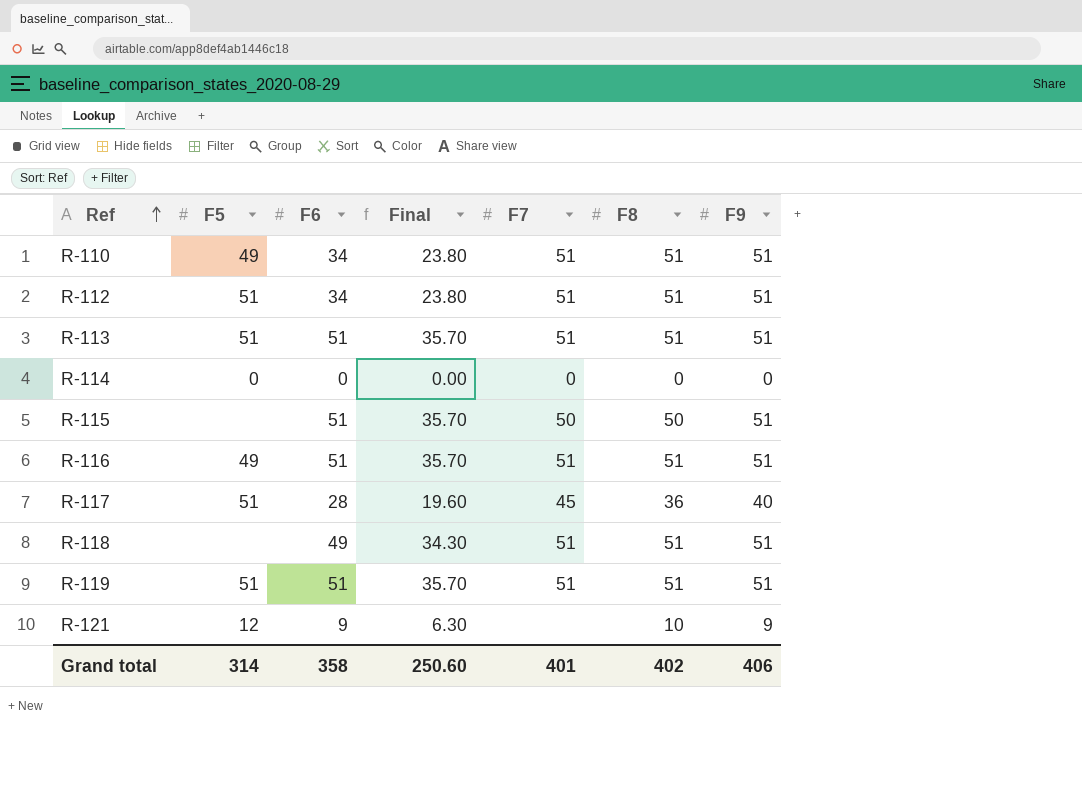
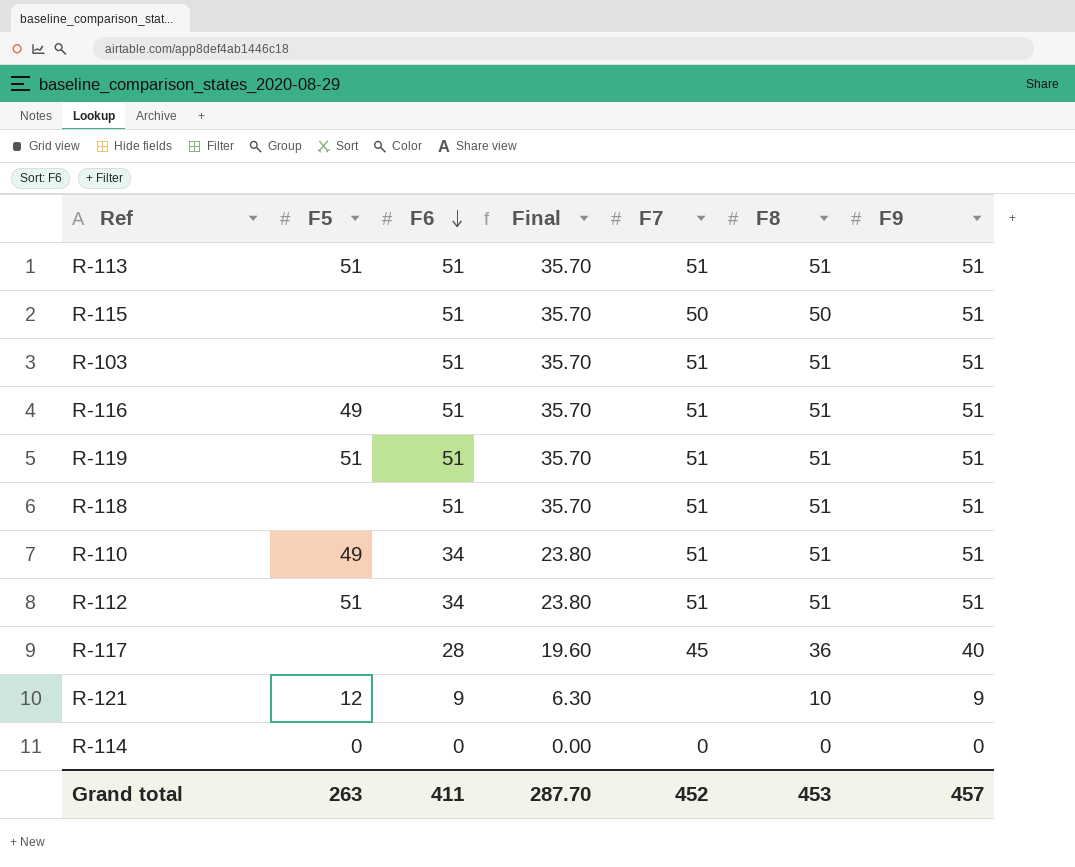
row order: Ref ascending -> F6 descending
row R-103: none -> none | 51 | 35.70 | 51 | 51 | 51
R-118 | F6: 49 -> 51
R-118 | Final: 34.30 -> 35.70
R-117 | F5: 51 -> none
Grand total | F5: 314 -> 263
Grand total | F6: 358 -> 411
Grand total | Final: 250.60 -> 287.70
Grand total | F7: 401 -> 452
Grand total | F8: 402 -> 453
Grand total | F9: 406 -> 457

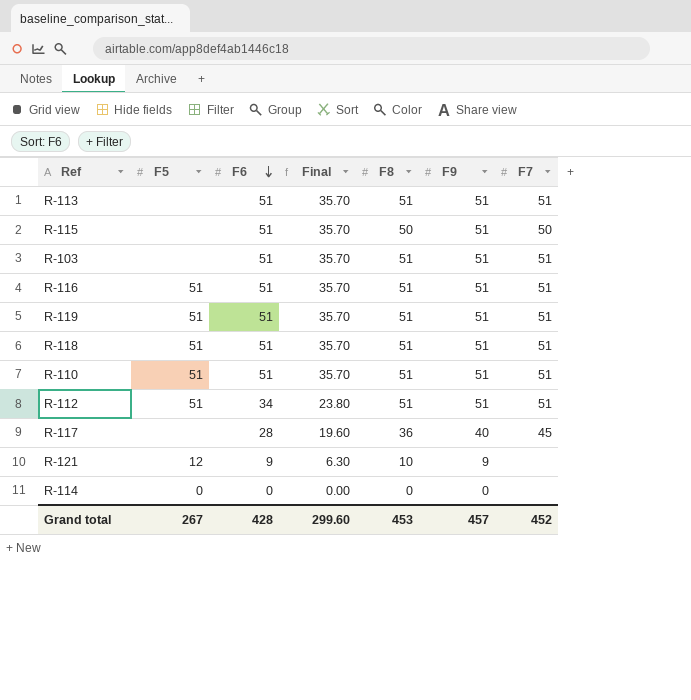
column F7 | position: 5 -> 7
R-113 | F5: 51 -> none
R-116 | F5: 49 -> 51
R-118 | F5: none -> 51
R-110 | F5: 49 -> 51
R-110 | F6: 34 -> 51
R-110 | Final: 23.80 -> 35.70
R-114 | F7: 0 -> none
Grand total | F5: 263 -> 267
Grand total | F6: 411 -> 428
Grand total | Final: 287.70 -> 299.60

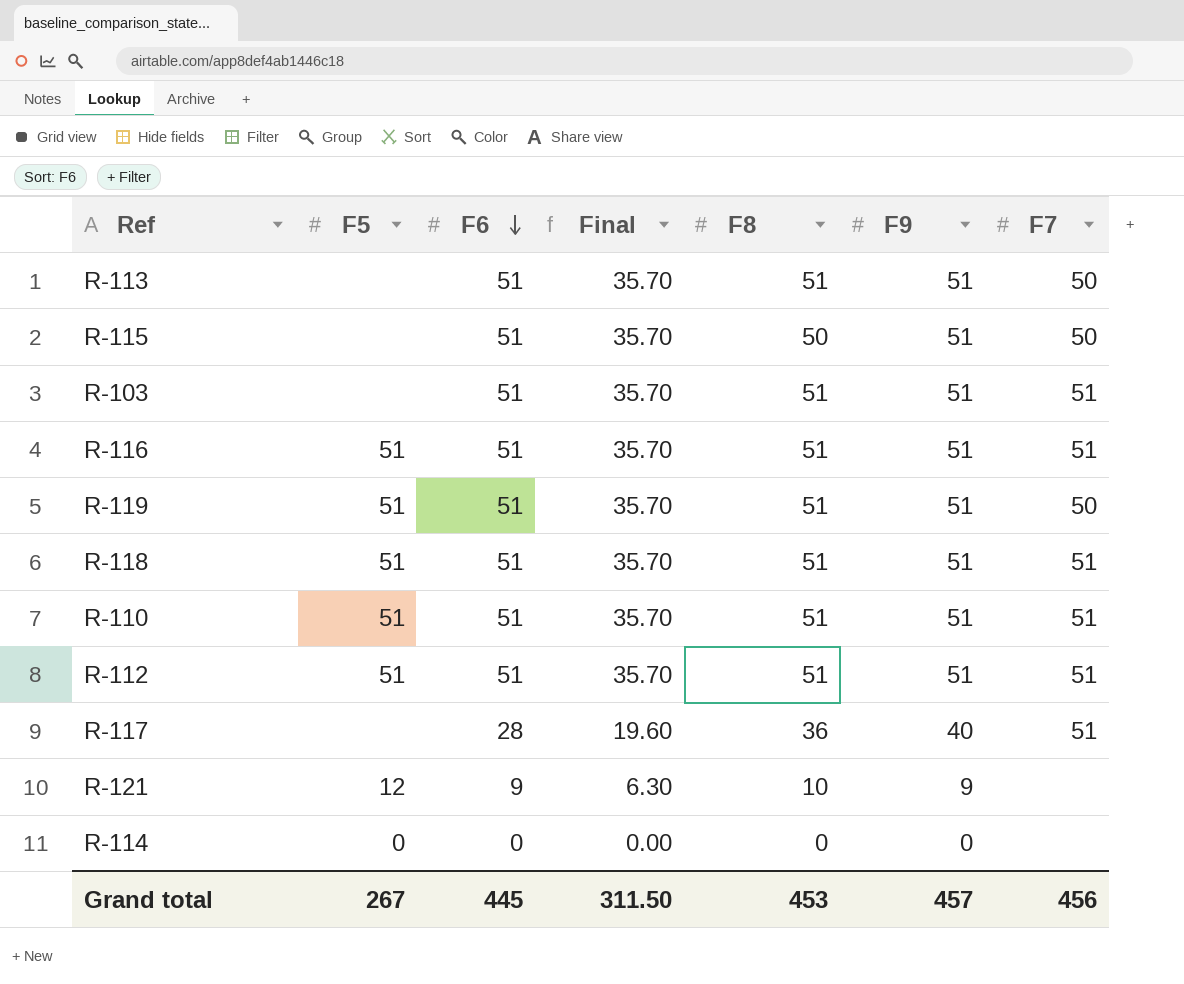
R-113 | F7: 51 -> 50
R-119 | F7: 51 -> 50
R-112 | F6: 34 -> 51
R-112 | Final: 23.80 -> 35.70
R-117 | F7: 45 -> 51
Grand total | F6: 428 -> 445
Grand total | Final: 299.60 -> 311.50
Grand total | F7: 452 -> 456

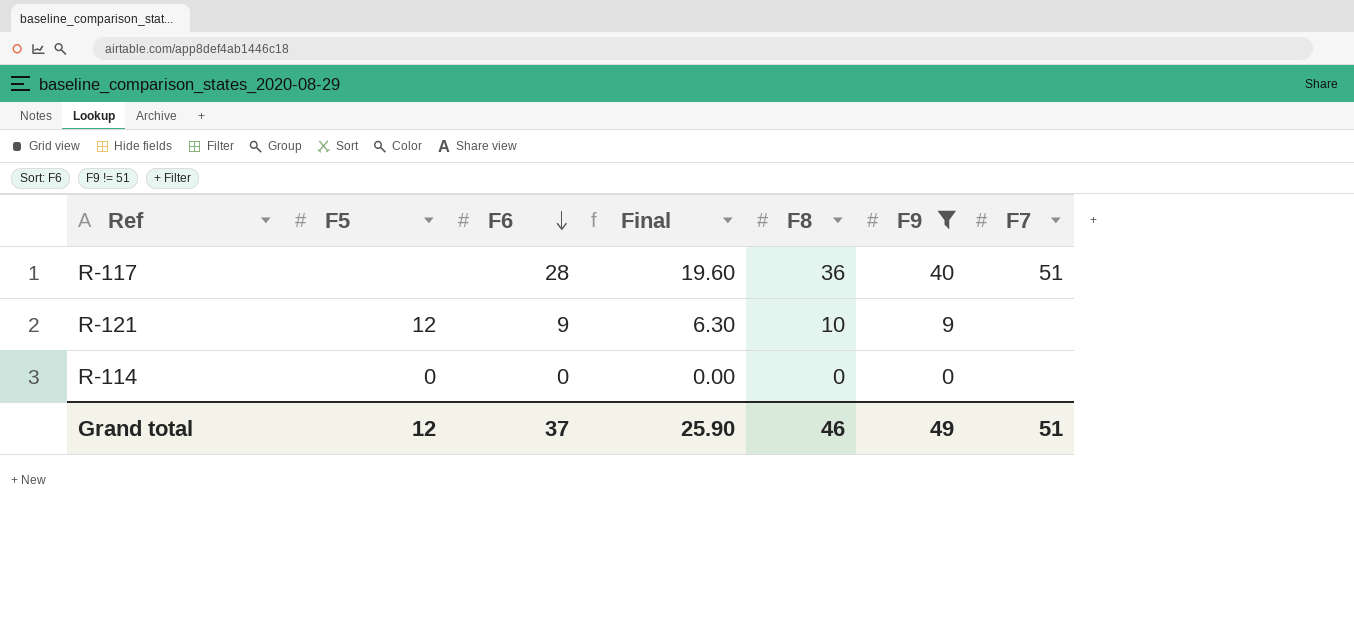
filter: none -> F9 != 51
Grand total | F5: 267 -> 12
Grand total | F6: 445 -> 37
Grand total | Final: 311.50 -> 25.90
Grand total | F8: 453 -> 46
Grand total | F9: 457 -> 49
Grand total | F7: 456 -> 51

